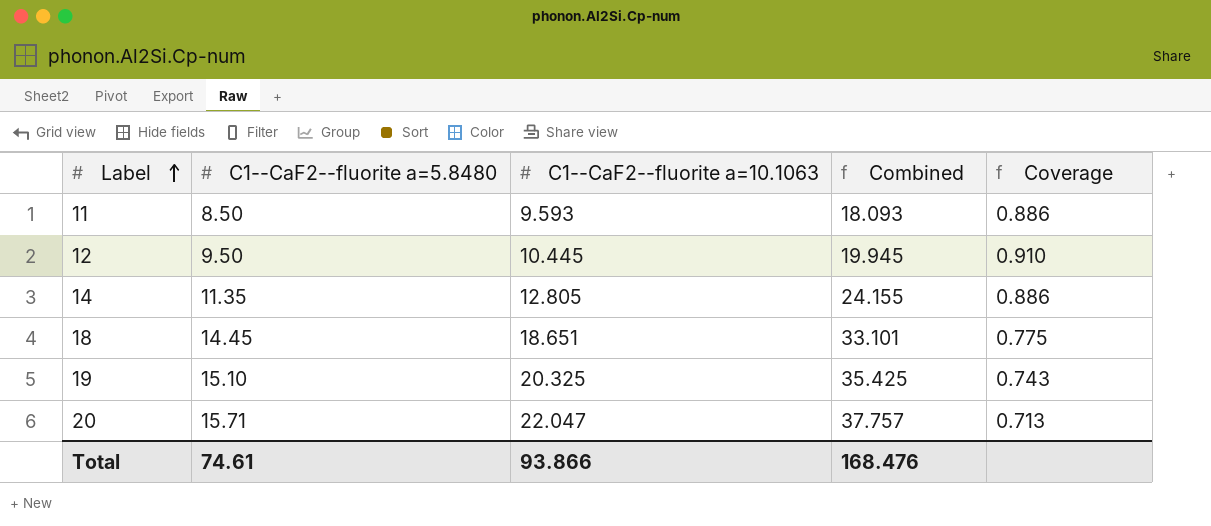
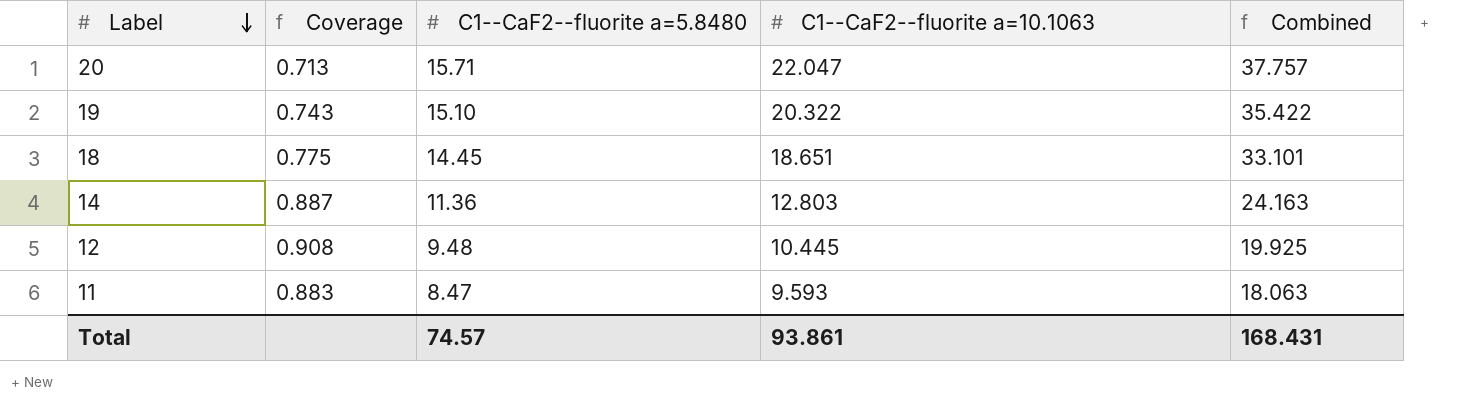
row order: Label ascending -> Label descending
column Coverage | position: 5 -> 2
19 | C1--CaF2--fluorite a=10.1063: 20.325 -> 20.322
19 | Combined: 35.425 -> 35.422
14 | Coverage: 0.886 -> 0.887
14 | C1--CaF2--fluorite a=5.8480: 11.35 -> 11.36
14 | C1--CaF2--fluorite a=10.1063: 12.805 -> 12.803
14 | Combined: 24.155 -> 24.163
12 | Coverage: 0.910 -> 0.908
12 | C1--CaF2--fluorite a=5.8480: 9.50 -> 9.48
12 | Combined: 19.945 -> 19.925
11 | Coverage: 0.886 -> 0.883
11 | C1--CaF2--fluorite a=5.8480: 8.50 -> 8.47
11 | Combined: 18.093 -> 18.063
Total | C1--CaF2--fluorite a=5.8480: 74.61 -> 74.57
Total | C1--CaF2--fluorite a=10.1063: 93.866 -> 93.861
Total | Combined: 168.476 -> 168.431

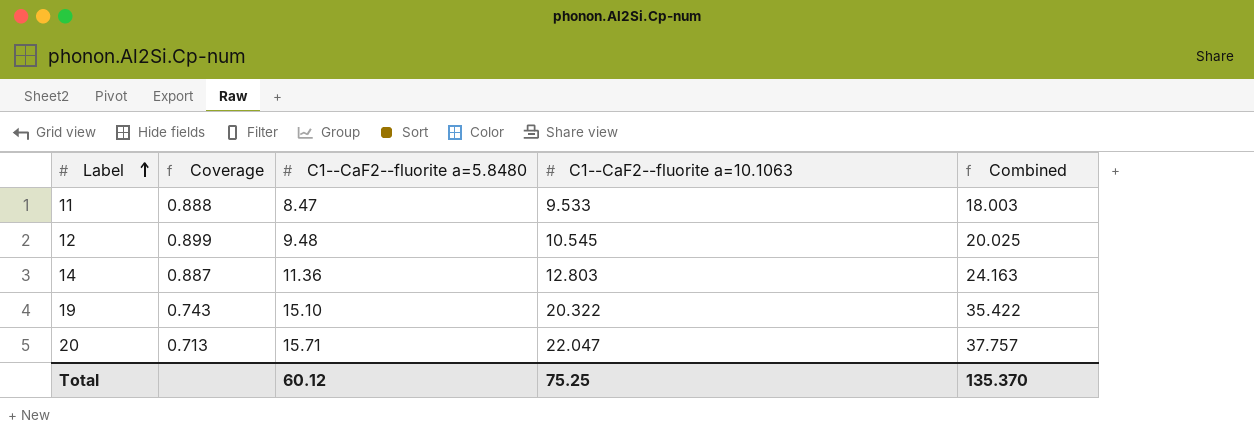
row order: Label descending -> Label ascending
row 18: 0.775 | 14.45 | 18.651 | 33.101 -> none
11 | Coverage: 0.883 -> 0.888
11 | C1--CaF2--fluorite a=10.1063: 9.593 -> 9.533
11 | Combined: 18.063 -> 18.003
12 | Coverage: 0.908 -> 0.899
12 | C1--CaF2--fluorite a=10.1063: 10.445 -> 10.545
12 | Combined: 19.925 -> 20.025
Total | C1--CaF2--fluorite a=5.8480: 74.57 -> 60.12
Total | C1--CaF2--fluorite a=10.1063: 93.861 -> 75.25
Total | Combined: 168.431 -> 135.370

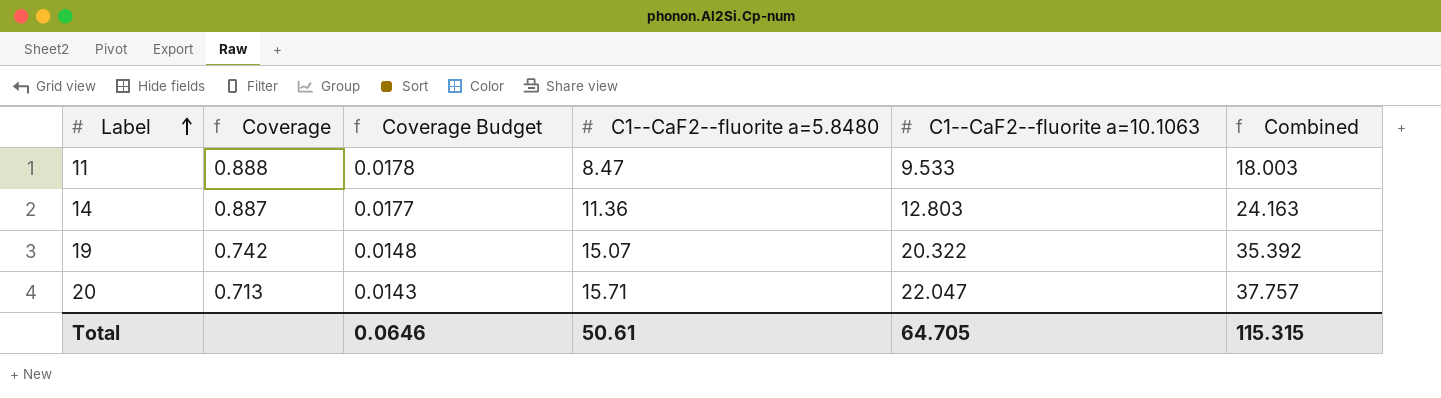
column Coverage Budget | formula: none -> [Coverage] * 0.02
row 12: 0.899 | 9.48 | 10.545 | 20.025 -> none
19 | Coverage: 0.743 -> 0.742
19 | C1--CaF2--fluorite a=5.8480: 15.10 -> 15.07
19 | Combined: 35.422 -> 35.392
Total | C1--CaF2--fluorite a=5.8480: 60.12 -> 50.61
Total | C1--CaF2--fluorite a=10.1063: 75.25 -> 64.705
Total | Combined: 135.370 -> 115.315

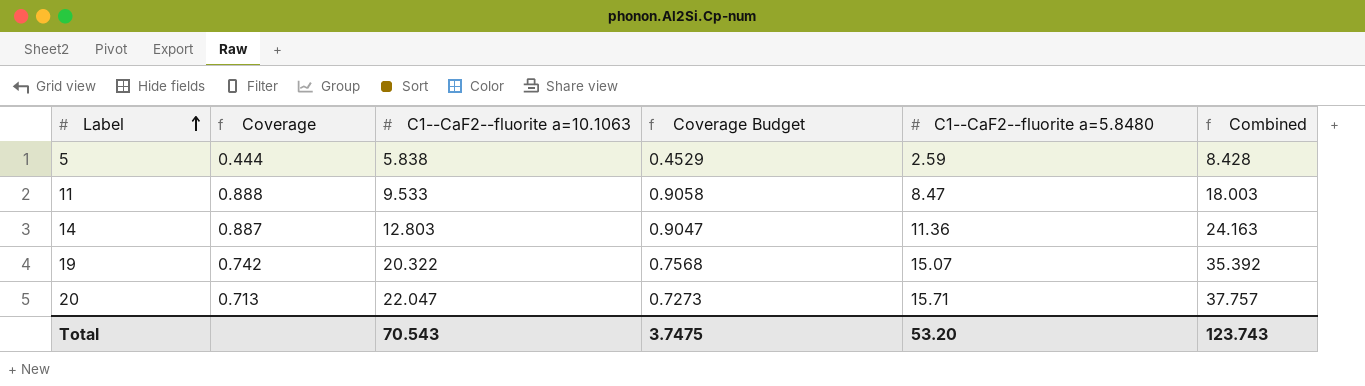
column C1--CaF2--fluorite a=10.1063 | position: 5 -> 3
column Coverage Budget | formula: [Coverage] * 0.02 -> [Coverage] * 1.02
row 5: none -> 0.444 | 5.838 | 0.4529 | 2.59 | 8.428
Total | C1--CaF2--fluorite a=10.1063: 64.705 -> 70.543
Total | Coverage Budget: 0.0646 -> 3.7475
Total | C1--CaF2--fluorite a=5.8480: 50.61 -> 53.20
Total | Combined: 115.315 -> 123.743

